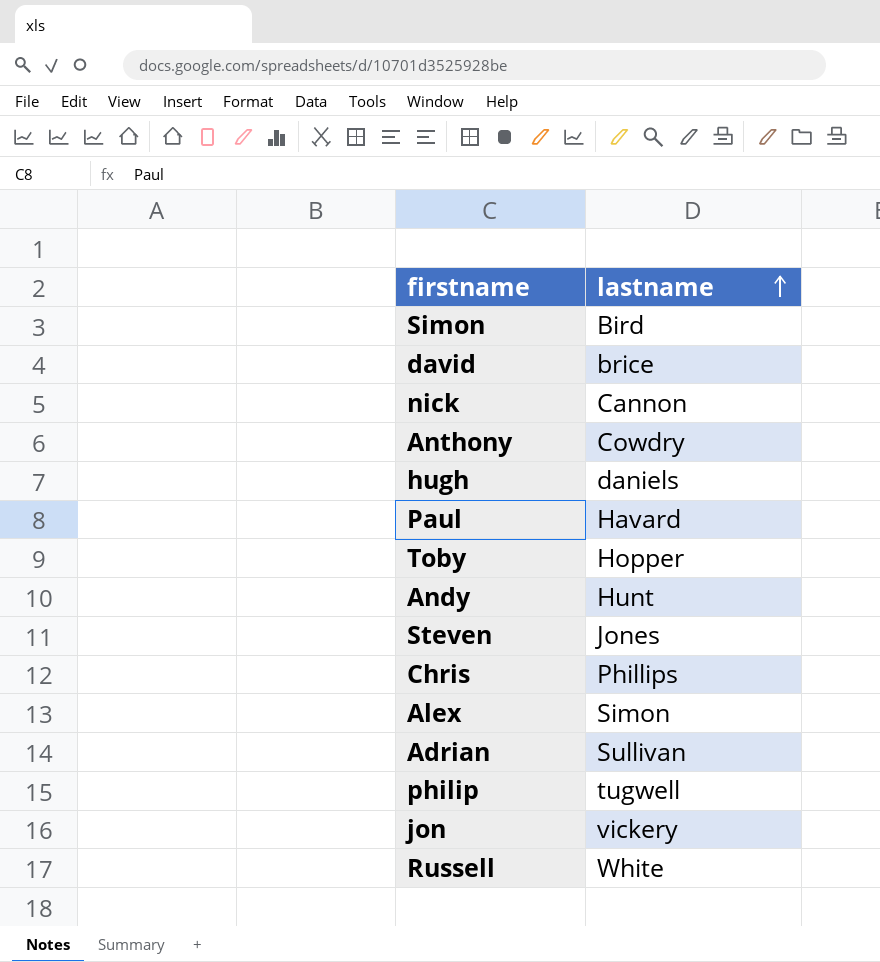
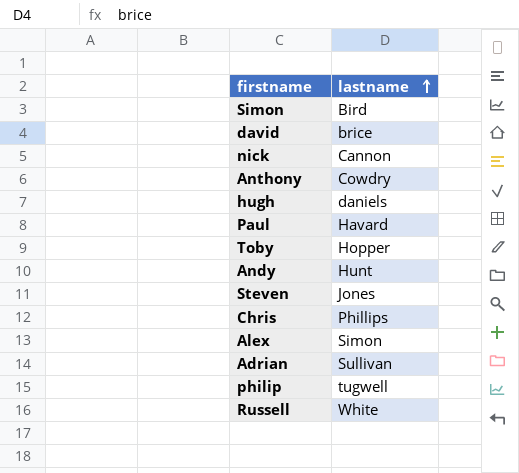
row jon: vickery -> none

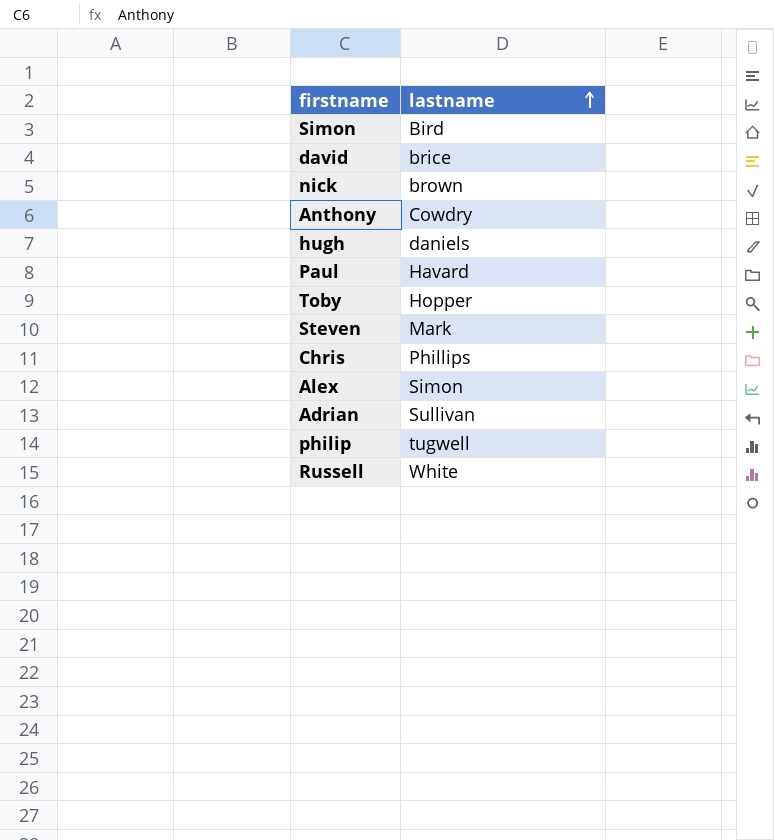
row Andy: Hunt -> none
nick | lastname: Cannon -> brown
Steven | lastname: Jones -> Mark

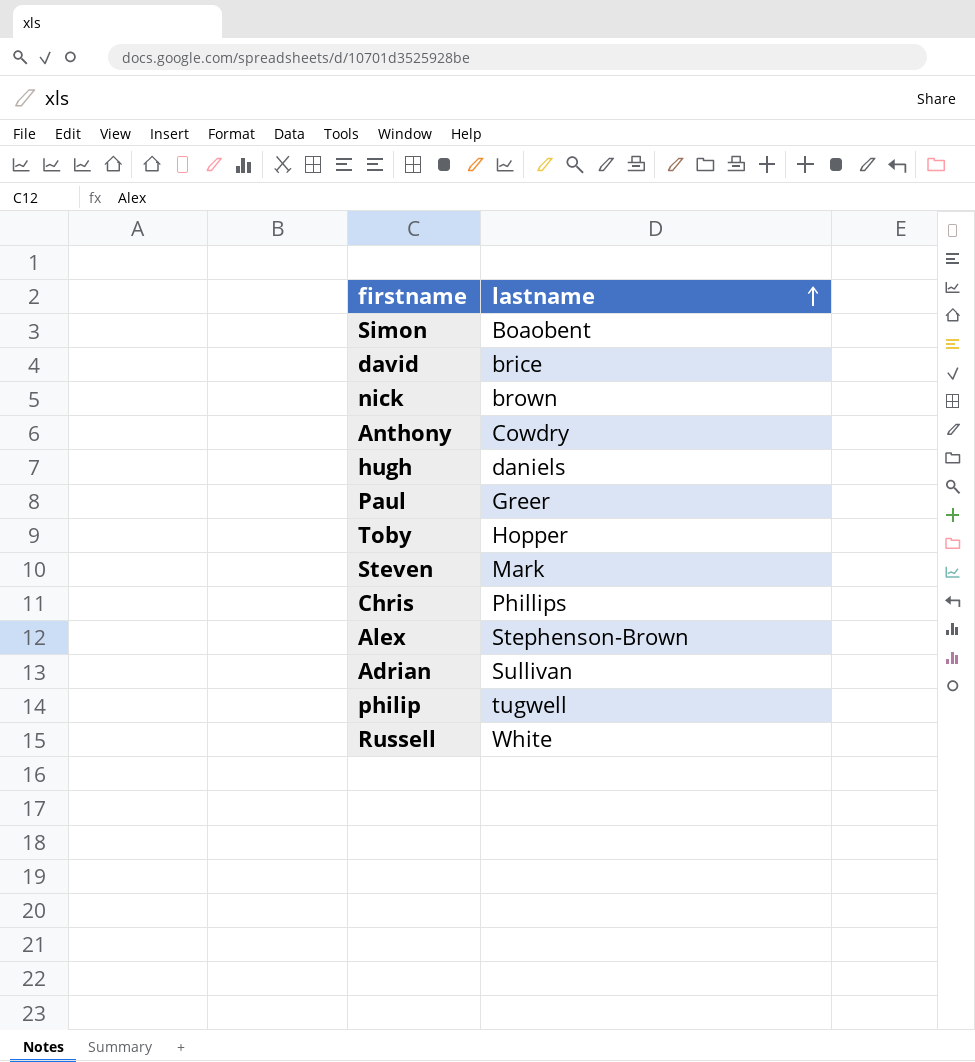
Simon | lastname: Bird -> Boaobent
Paul | lastname: Havard -> Greer
Alex | lastname: Simon -> Stephenson-Brown

